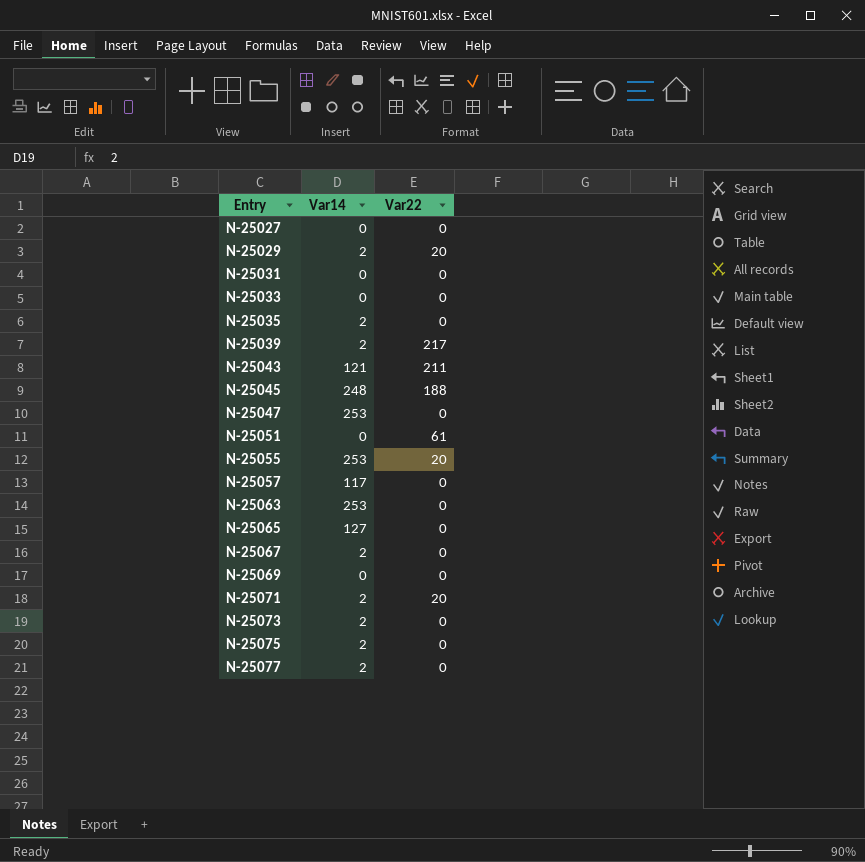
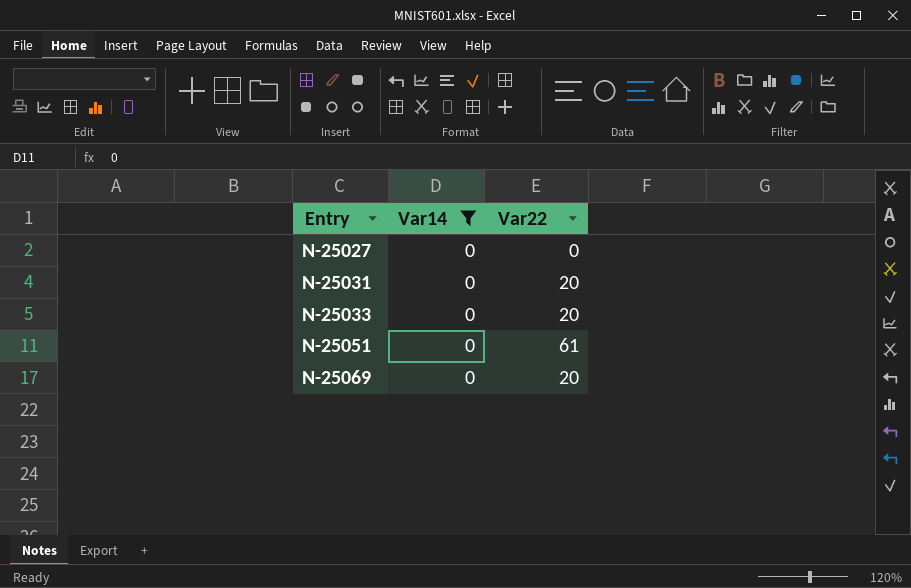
filter: none -> Var14 = 0
N-25031 | Var22: 0 -> 20
N-25033 | Var22: 0 -> 20
N-25069 | Var22: 0 -> 20

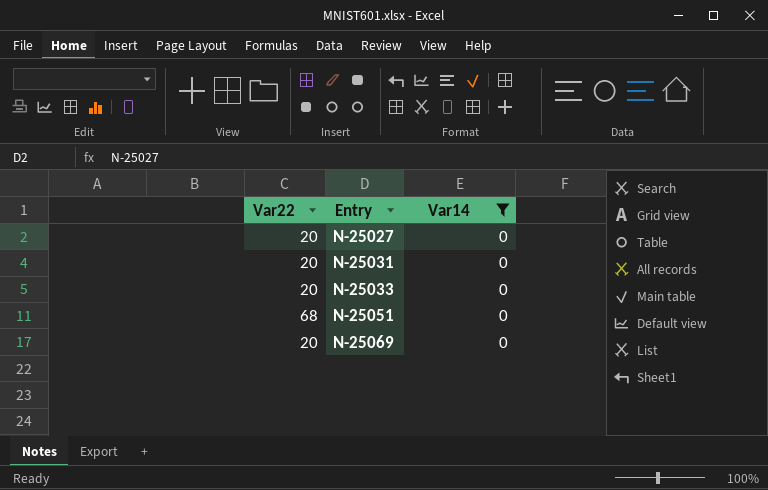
column Var22 | position: 3 -> 1
N-25027 | Var22: 0 -> 20
N-25051 | Var22: 61 -> 68

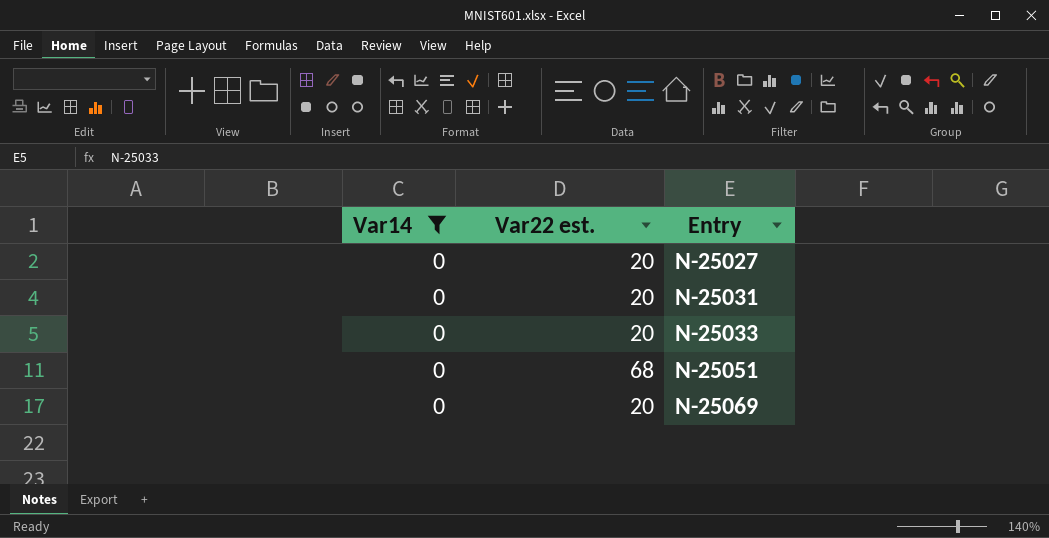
column Var14 | position: 3 -> 1
column name: Var22 -> Var22 est.

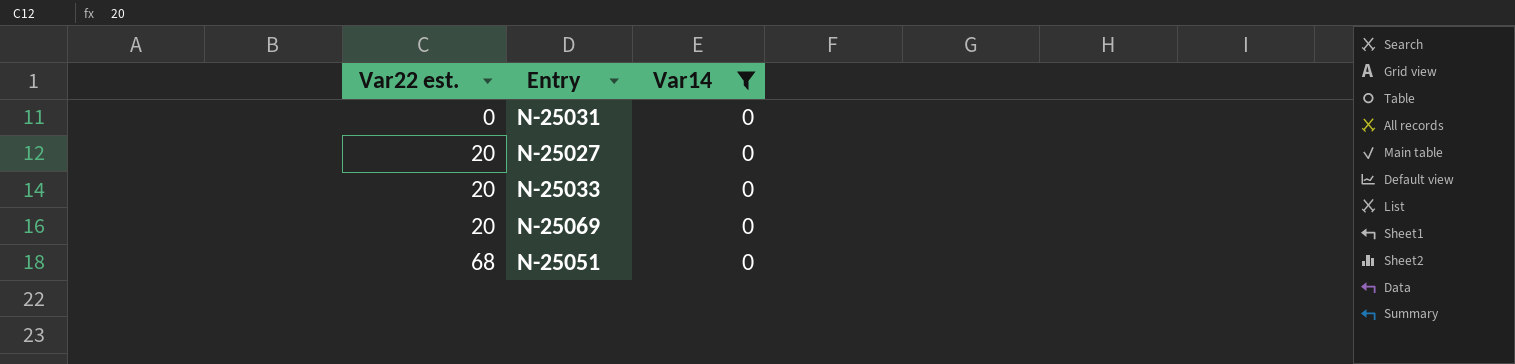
row order: Entry ascending -> Var22 est. ascending
column Var14 | position: 1 -> 3
N-25031 | Var22 est.: 20 -> 0

